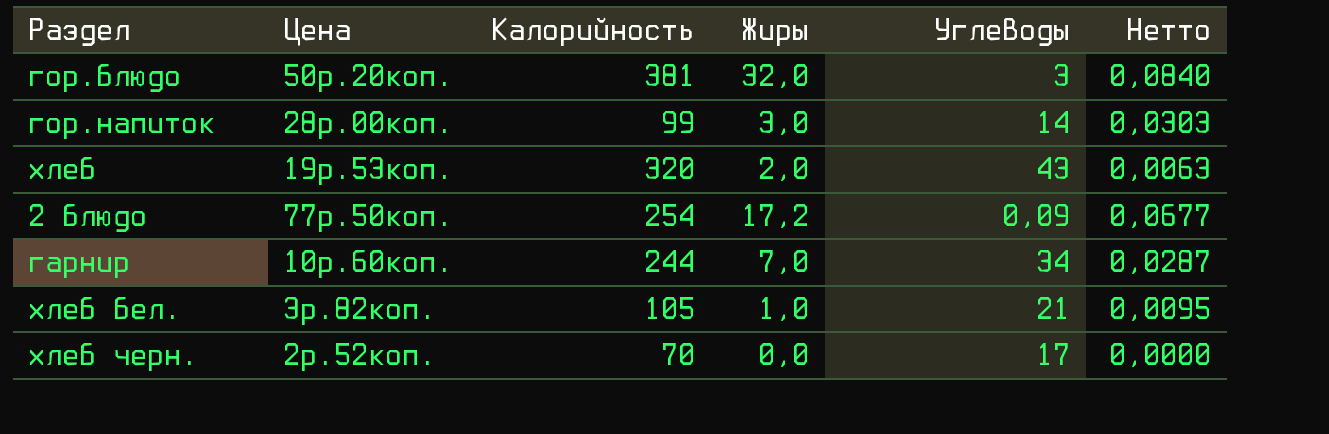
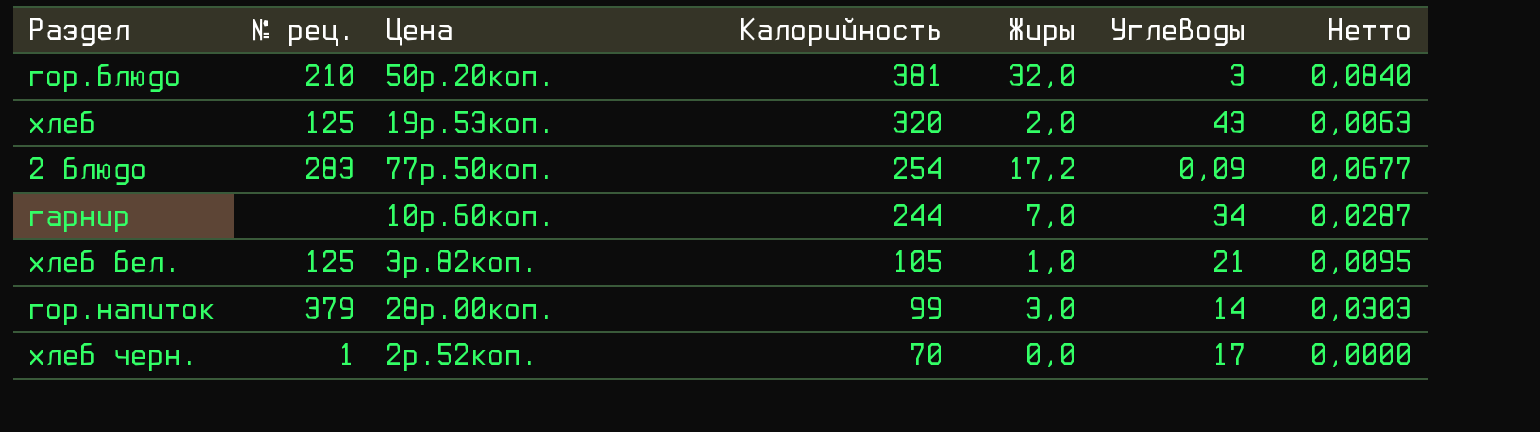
row order: none -> Калорийность descending
column № рец. | position: none -> 2

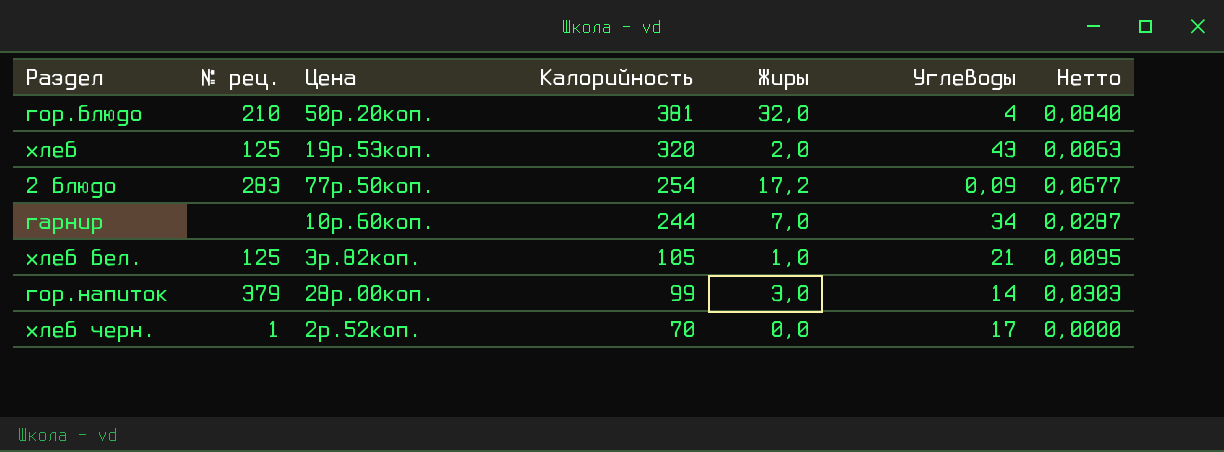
гор.блюдо | Углеводы: 3 -> 4

